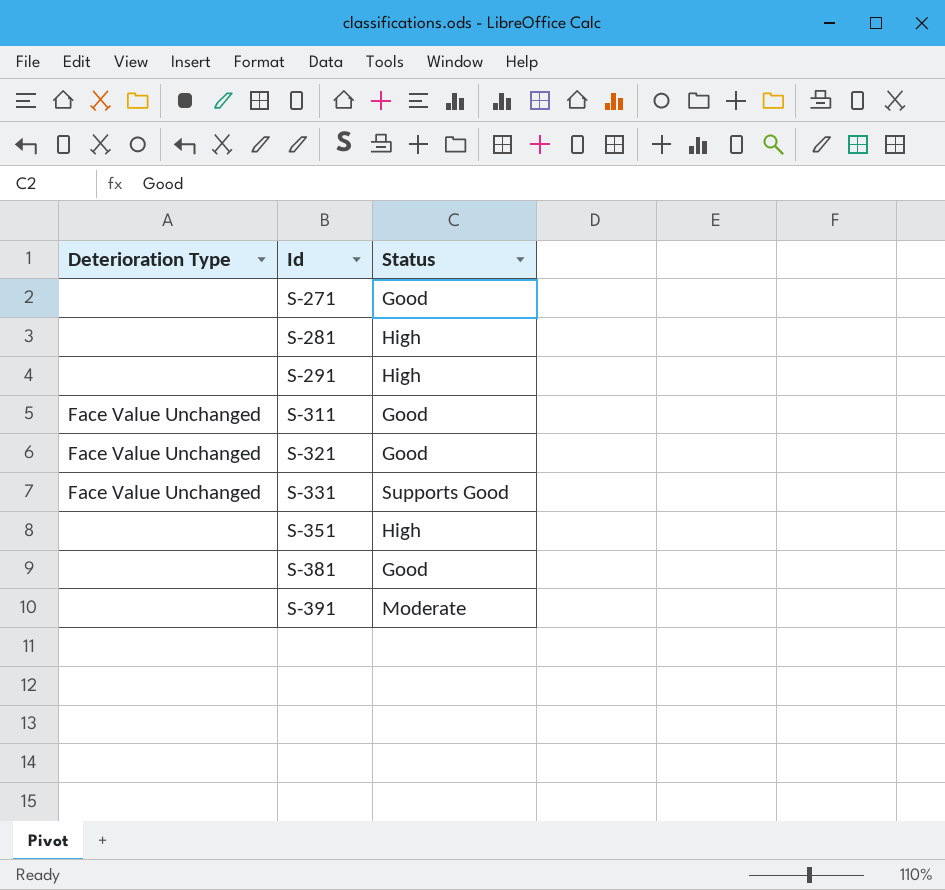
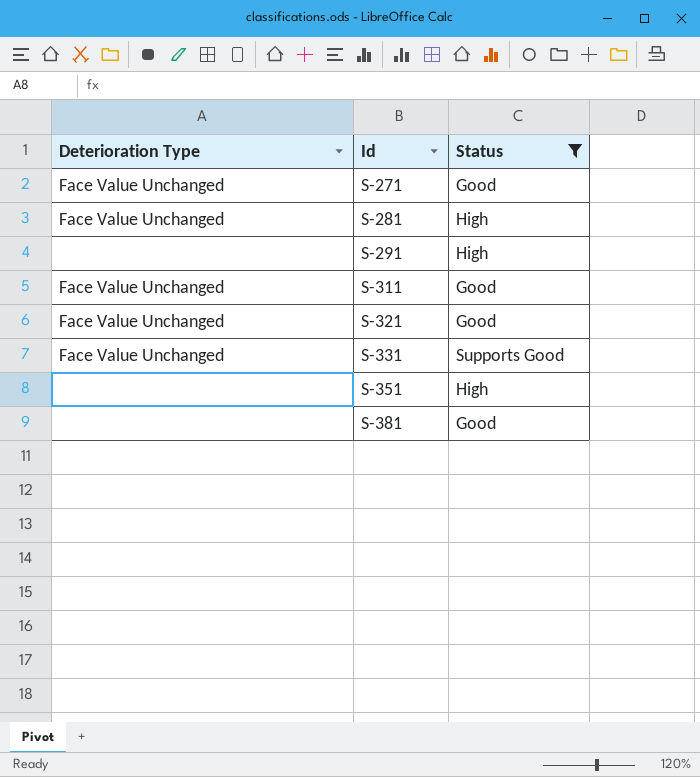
filter: none -> Status != Moderate
S-271 | Deterioration Type: none -> Face Value Unchanged
S-281 | Deterioration Type: none -> Face Value Unchanged

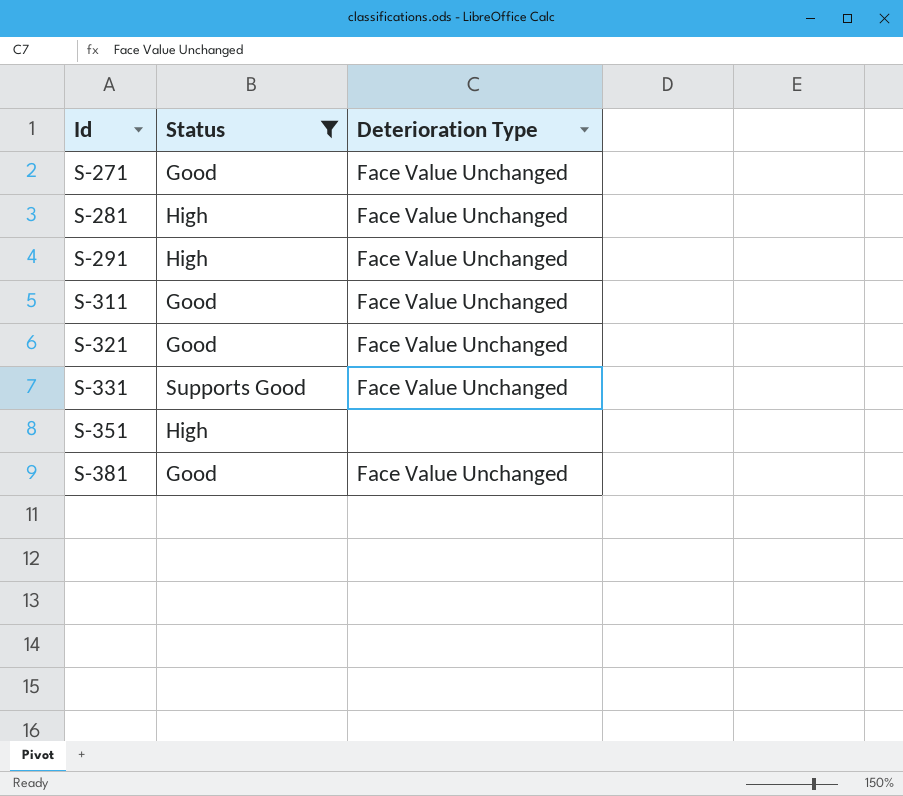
column Deterioration Type | position: 1 -> 3
S-291 | Deterioration Type: none -> Face Value Unchanged
S-381 | Deterioration Type: none -> Face Value Unchanged

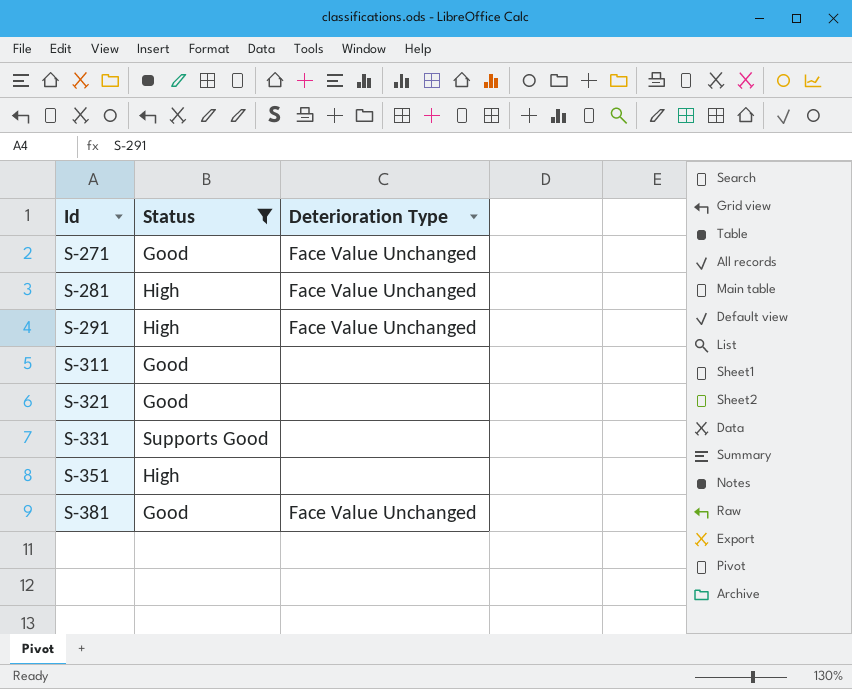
S-311 | Deterioration Type: Face Value Unchanged -> none
S-321 | Deterioration Type: Face Value Unchanged -> none
S-331 | Deterioration Type: Face Value Unchanged -> none

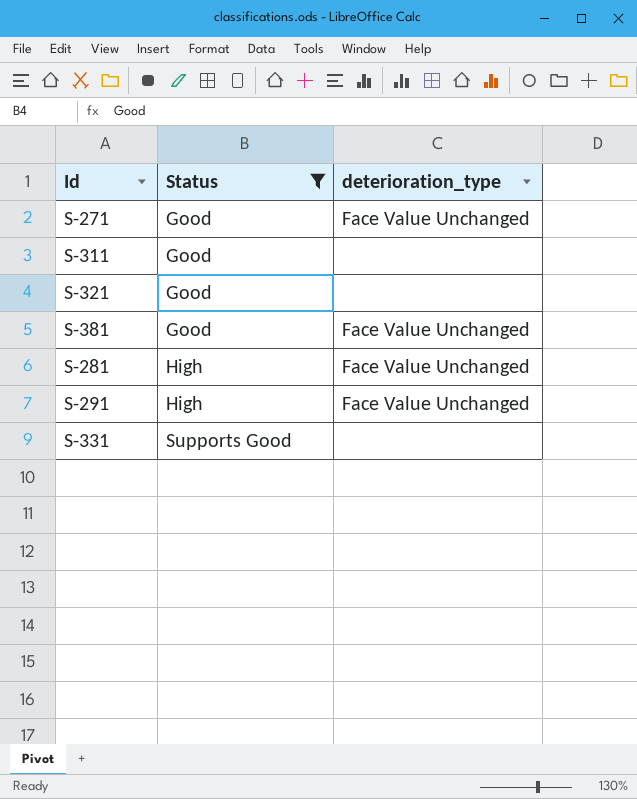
row order: Id ascending -> Status ascending
column name: Deterioration Type -> deterioration_type
row S-351: High | none -> none

